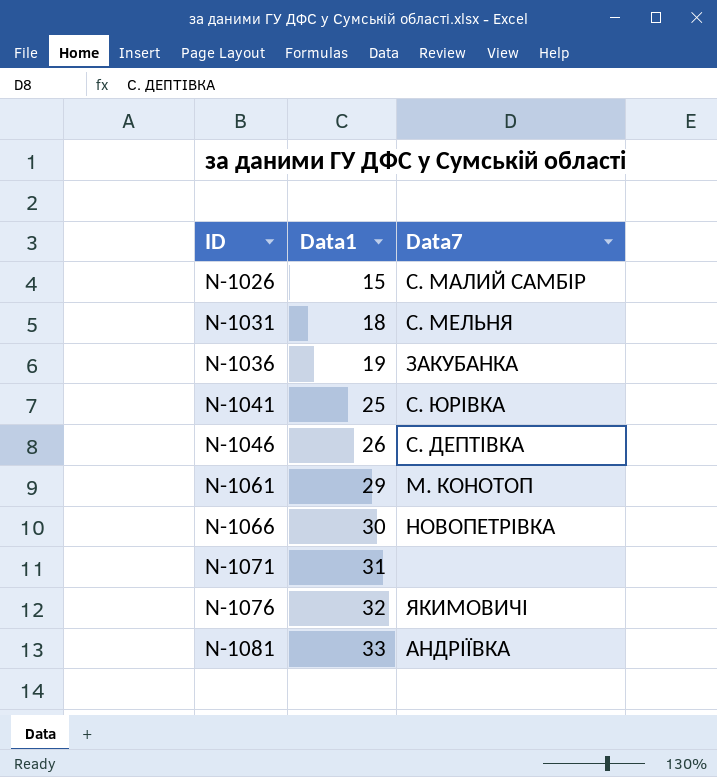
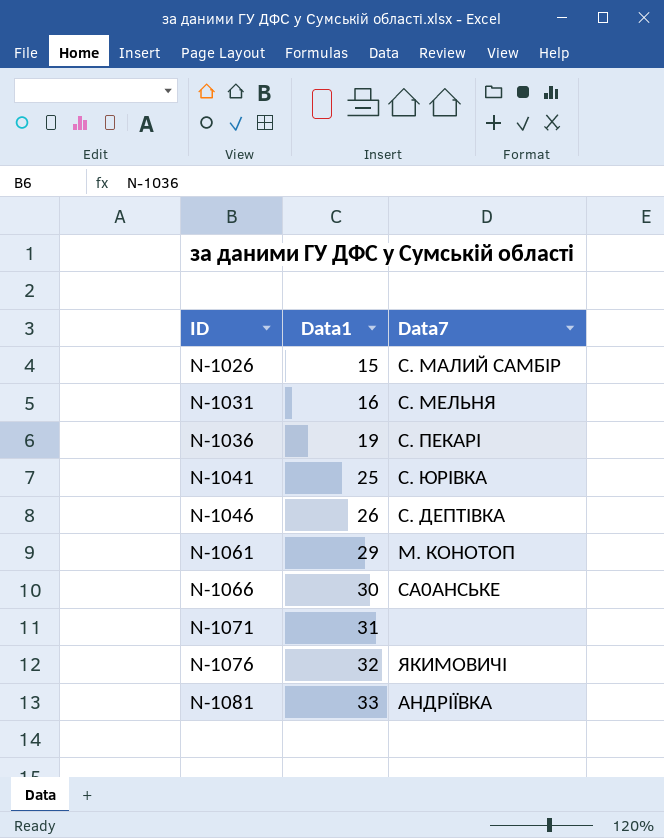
N-1031 | Data1: 18 -> 16
N-1036 | Data7: ЗАКУБАНКА -> С. ПЕКАРІ
N-1066 | Data7: НОВОПЕТРІВКА -> СА0АНСЬКЕ

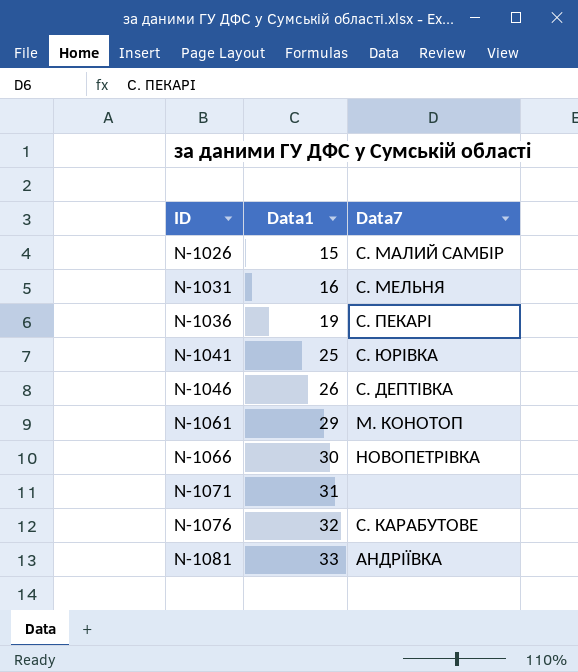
N-1066 | Data7: СА0АНСЬКЕ -> НОВОПЕТРІВКА
N-1076 | Data7: ЯКИМОВИЧІ -> С. КАРАБУТОВЕ

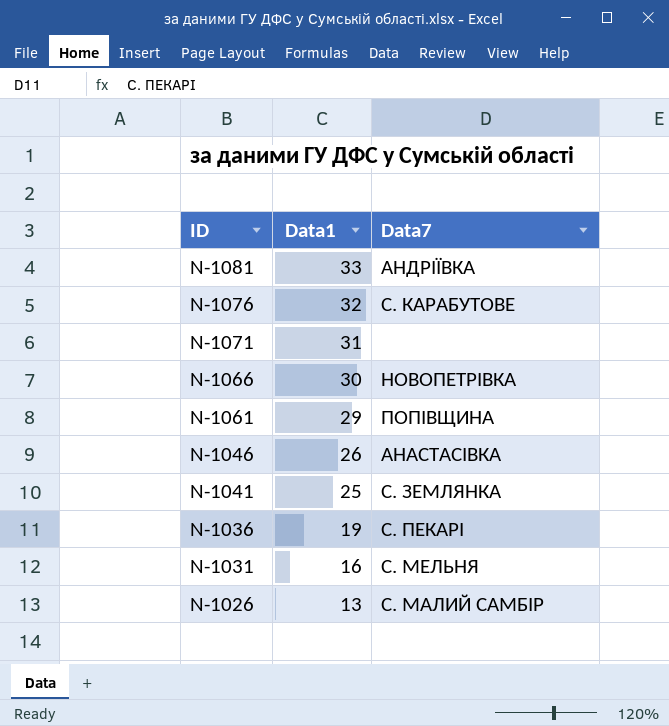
row order: ID ascending -> ID descending
N-1061 | Data7: М. КОНОТОП -> ПОПІВЩИНА
N-1046 | Data7: С. ДЕПТІВКА -> АНАСТАСІВКА
N-1041 | Data7: С. ЮРІВКА -> С. ЗЕМЛЯНКА
N-1026 | Data1: 15 -> 13

